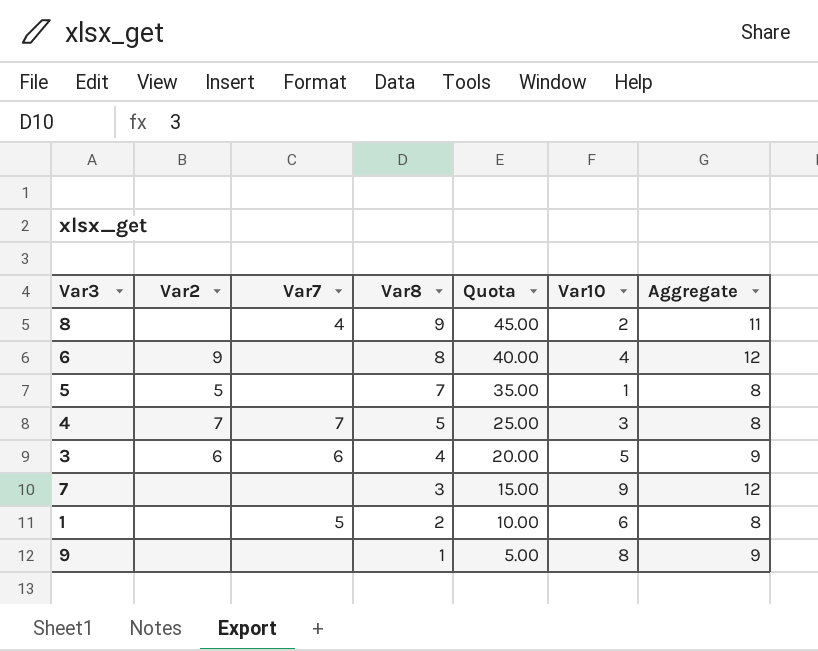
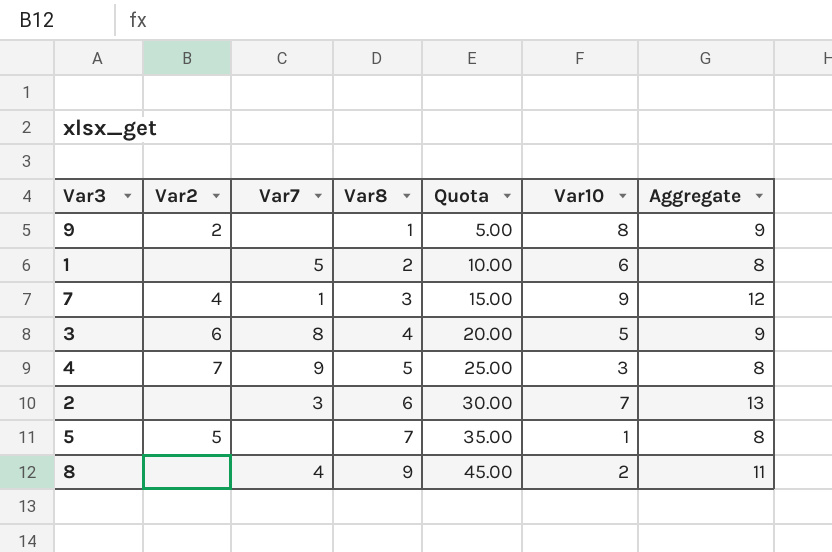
row order: Var8 descending -> Var8 ascending
row 6: 9 | none | 8 | 40.00 | 4 | 12 -> none
9 | Var2: none -> 2
7 | Var2: none -> 4
7 | Var7: none -> 1
3 | Var7: 6 -> 8
4 | Var7: 7 -> 9
row 2: none -> none | 3 | 6 | 30.00 | 7 | 13

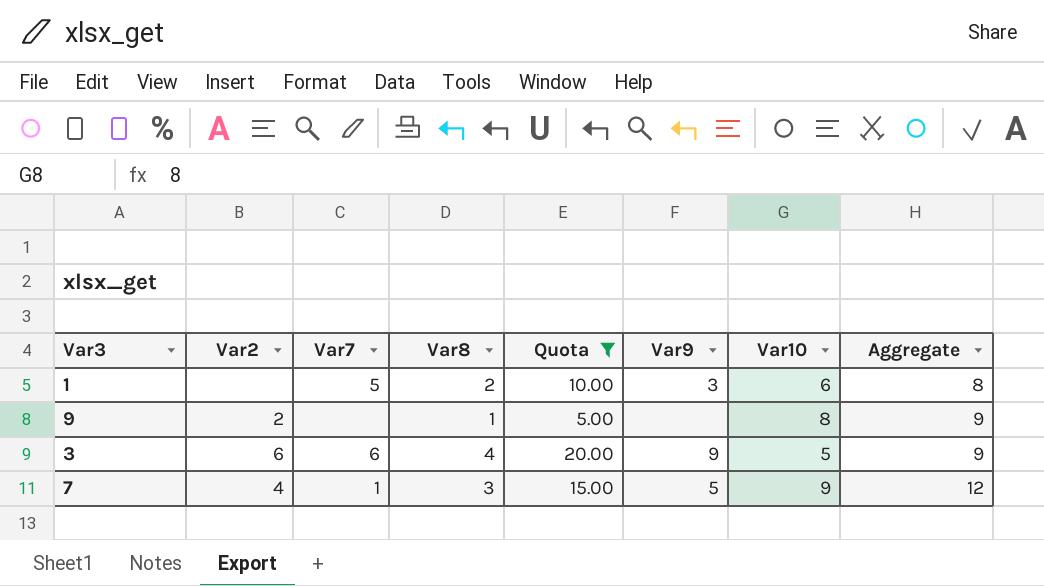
filter: none -> Quota <= 20.00
row order: Var8 ascending -> Aggregate ascending
column Var9 | position: none -> 6
3 | Var7: 8 -> 6

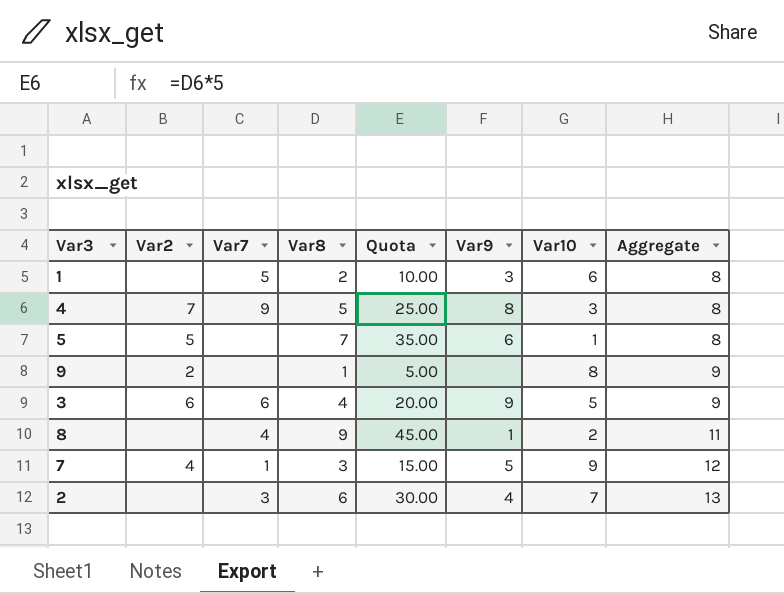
filter: Quota <= 20.00 -> none

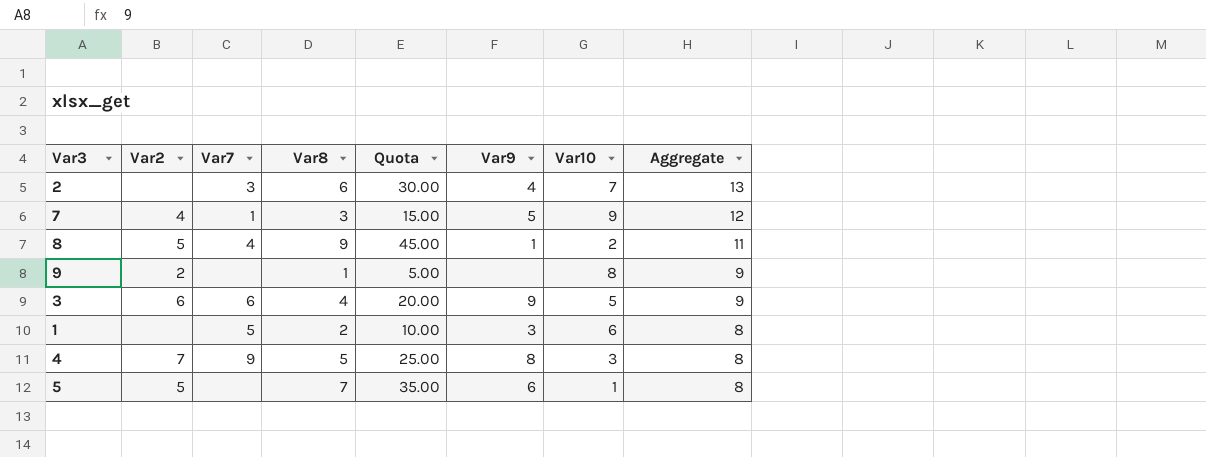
row order: Aggregate ascending -> Aggregate descending
8 | Var2: none -> 5

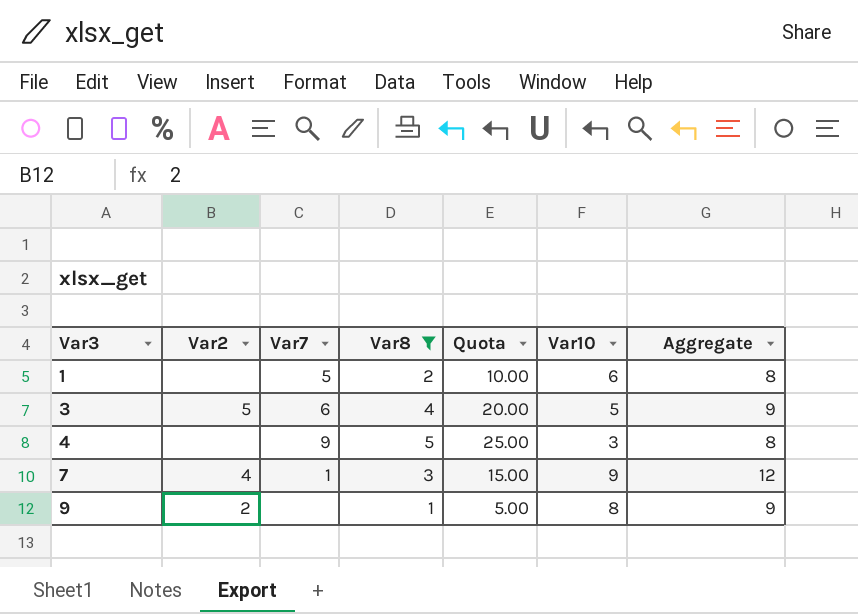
filter: none -> Var8 <= 5
row order: Aggregate descending -> Var3 ascending
column Var9 | position: 6 -> none
3 | Var2: 6 -> 5
4 | Var2: 7 -> none

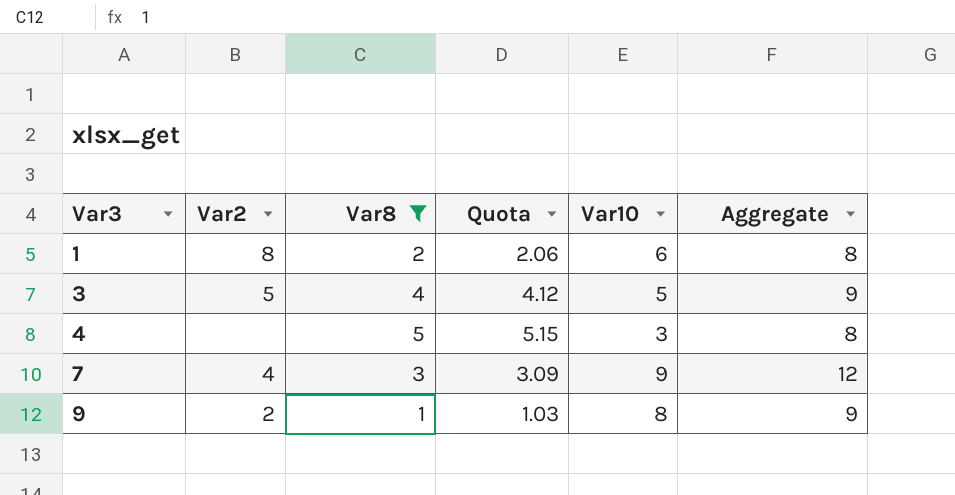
column Var7 | position: 3 -> none
column Quota | formula: [Var8] * 5 -> [Var8] * 1.03
1 | Var2: none -> 8

